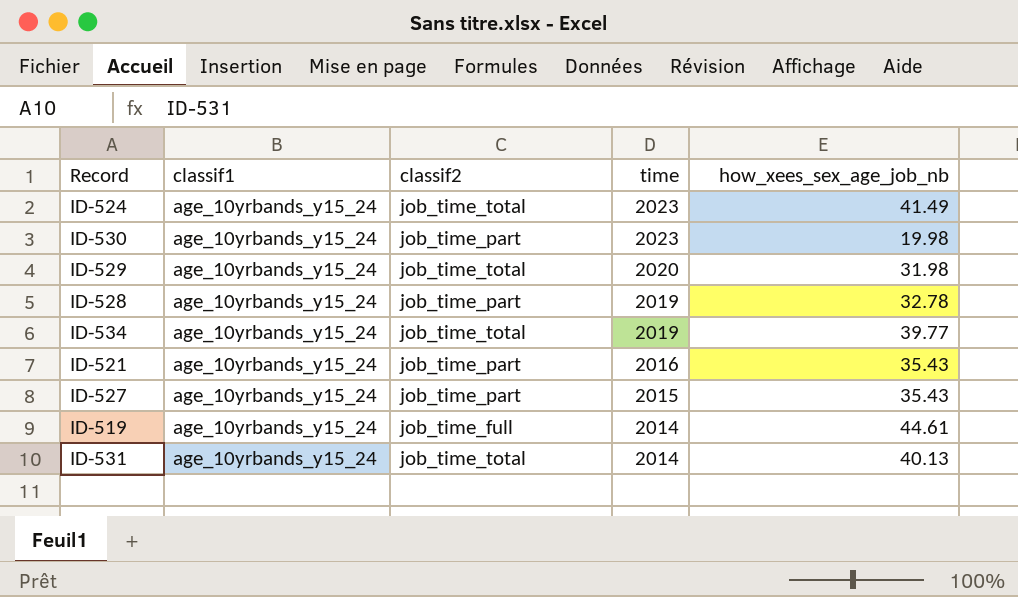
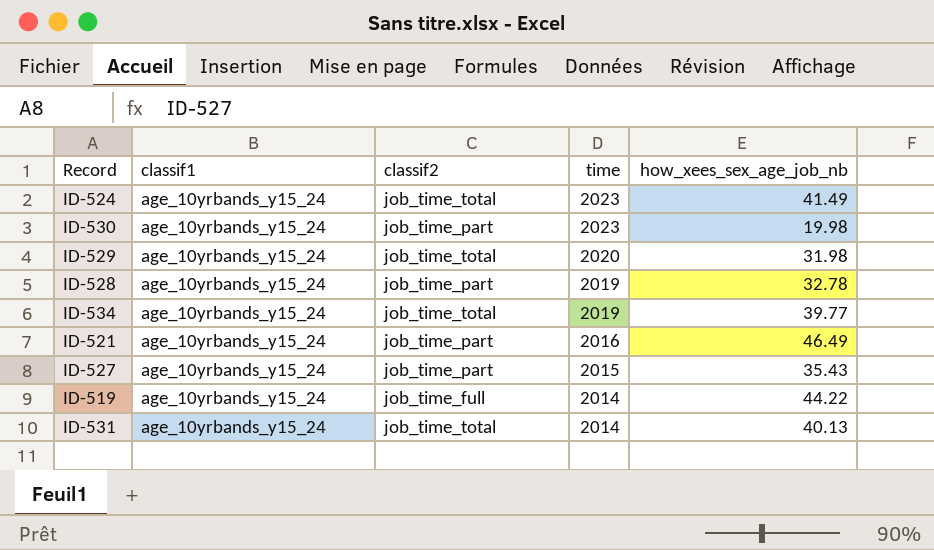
ID-521 | how_xees_sex_age_job_nb: 35.43 -> 46.49
ID-519 | how_xees_sex_age_job_nb: 44.61 -> 44.22

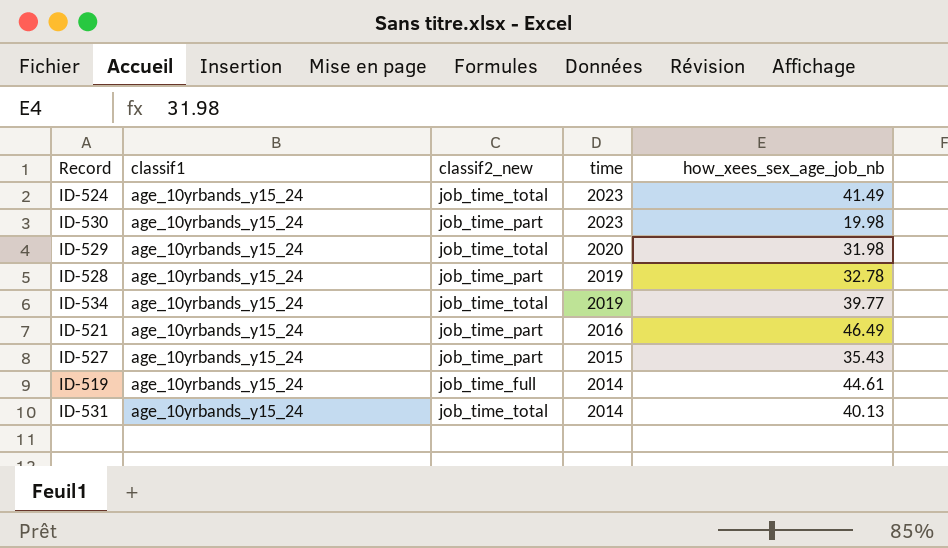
column name: classif2 -> classif2_new
ID-519 | how_xees_sex_age_job_nb: 44.22 -> 44.61

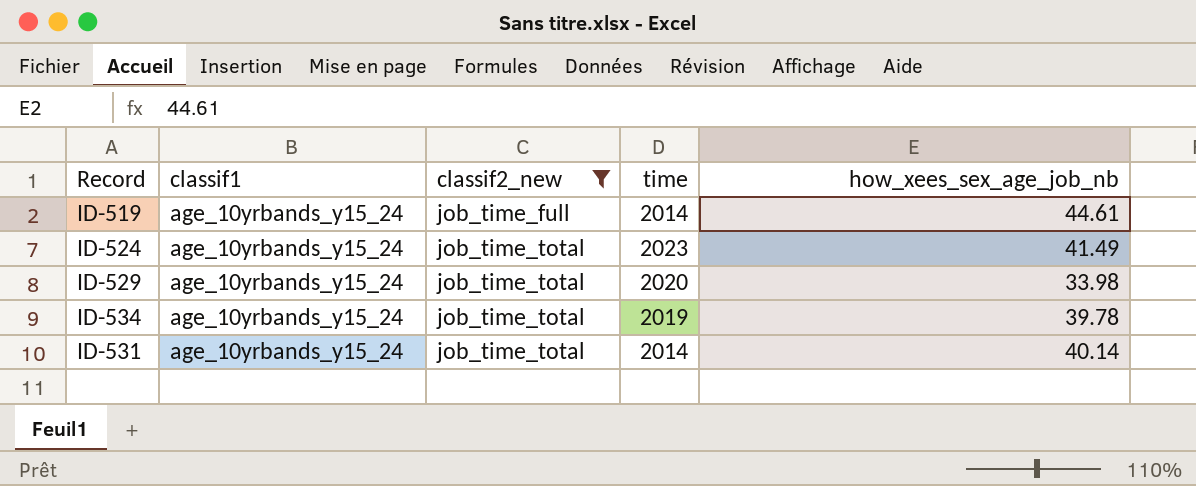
filter: none -> classif2_new != job_time_part
row order: time descending -> classif2_new ascending
ID-529 | how_xees_sex_age_job_nb: 31.98 -> 33.98
ID-534 | how_xees_sex_age_job_nb: 39.77 -> 39.78
ID-531 | how_xees_sex_age_job_nb: 40.13 -> 40.14

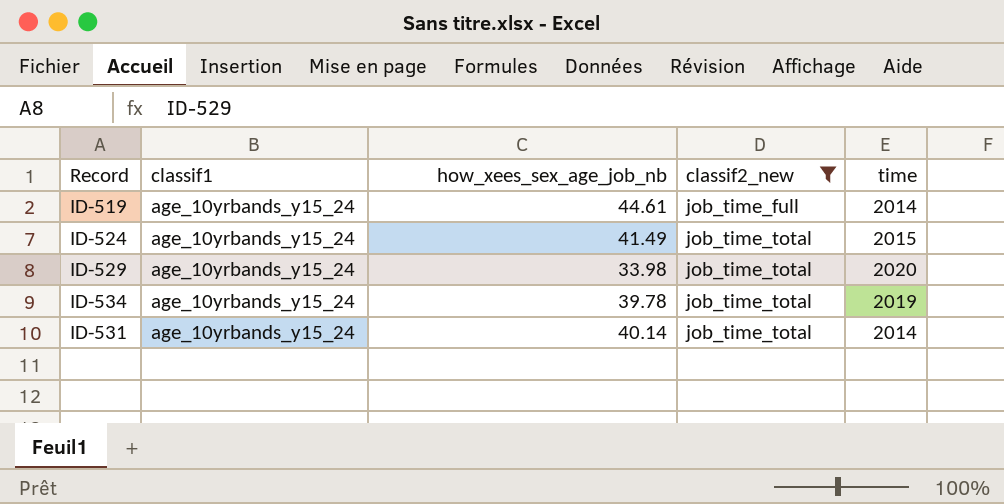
column how_xees_sex_age_job_nb | position: 5 -> 3
ID-524 | time: 2023 -> 2015

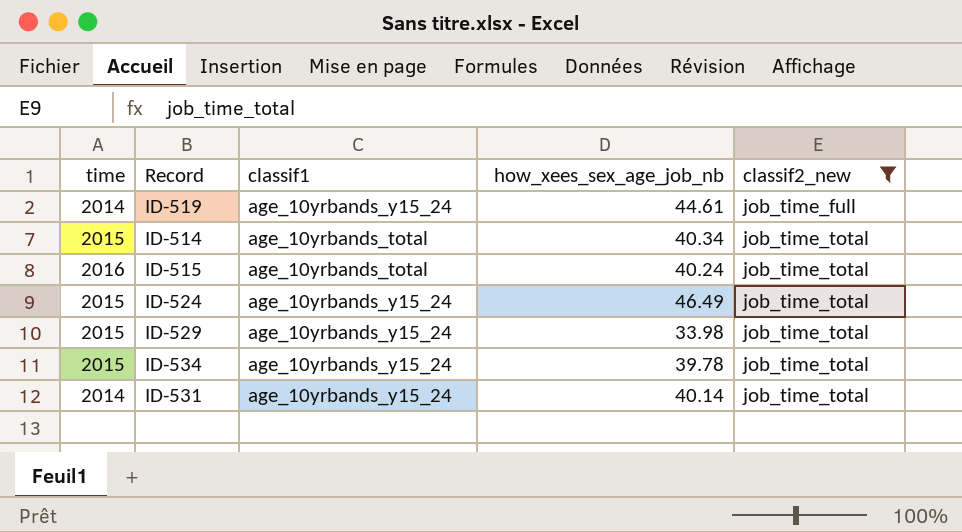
column time | position: 5 -> 1
row ID-514: none -> 2015 | age_10yrbands_total | 40.34 | job_time_total
row ID-515: none -> 2016 | age_10yrbands_total | 40.24 | job_time_total
ID-524 | how_xees_sex_age_job_nb: 41.49 -> 46.49
ID-529 | time: 2020 -> 2015
ID-534 | time: 2019 -> 2015

